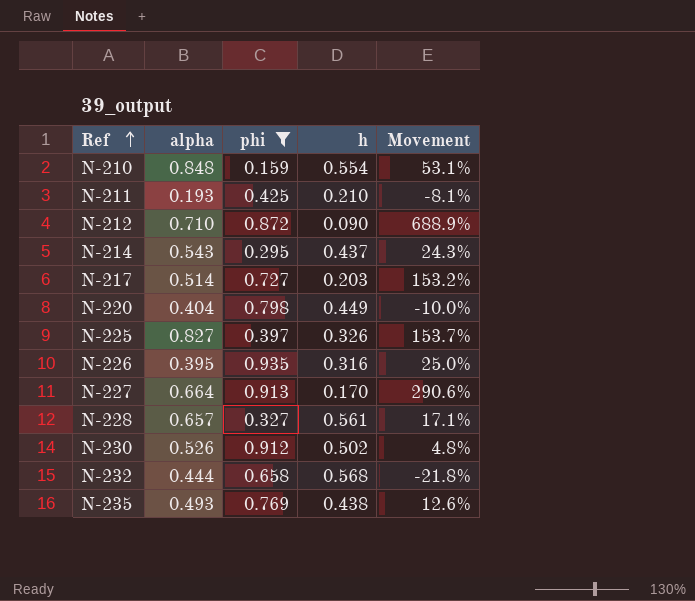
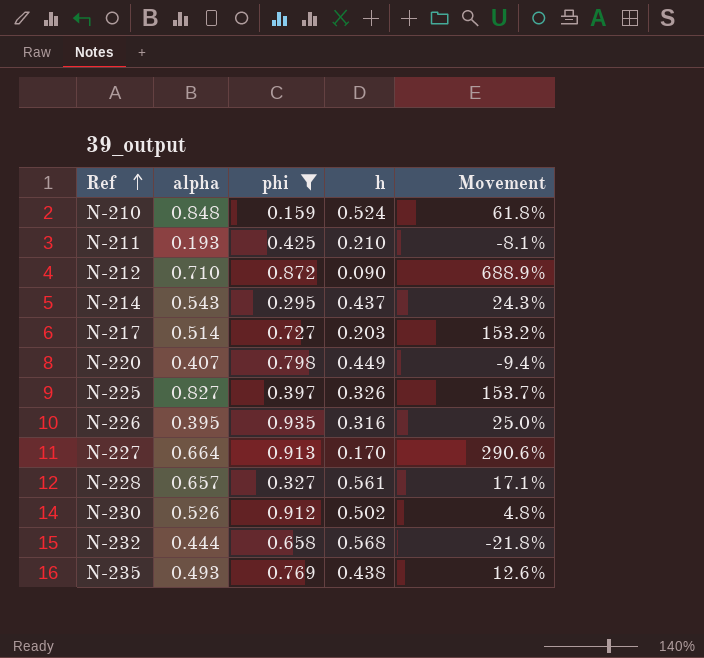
N-210 | h: 0.554 -> 0.524
N-210 | Movement: 53.1% -> 61.8%
N-220 | alpha: 0.404 -> 0.407
N-220 | Movement: -10.0% -> -9.4%

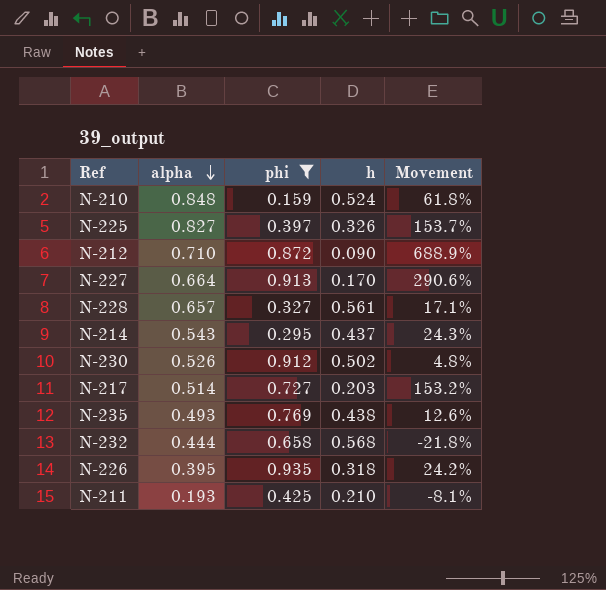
row order: Ref ascending -> alpha descending
row N-220: 0.407 | 0.798 | 0.449 | -9.4% -> none
N-226 | h: 0.316 -> 0.318
N-226 | Movement: 25.0% -> 24.2%

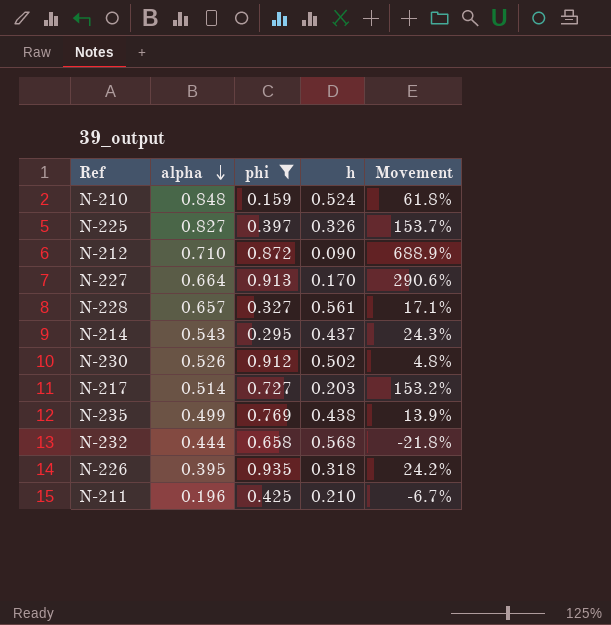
N-235 | alpha: 0.493 -> 0.499
N-235 | Movement: 12.6% -> 13.9%
N-211 | alpha: 0.193 -> 0.196
N-211 | Movement: -8.1% -> -6.7%

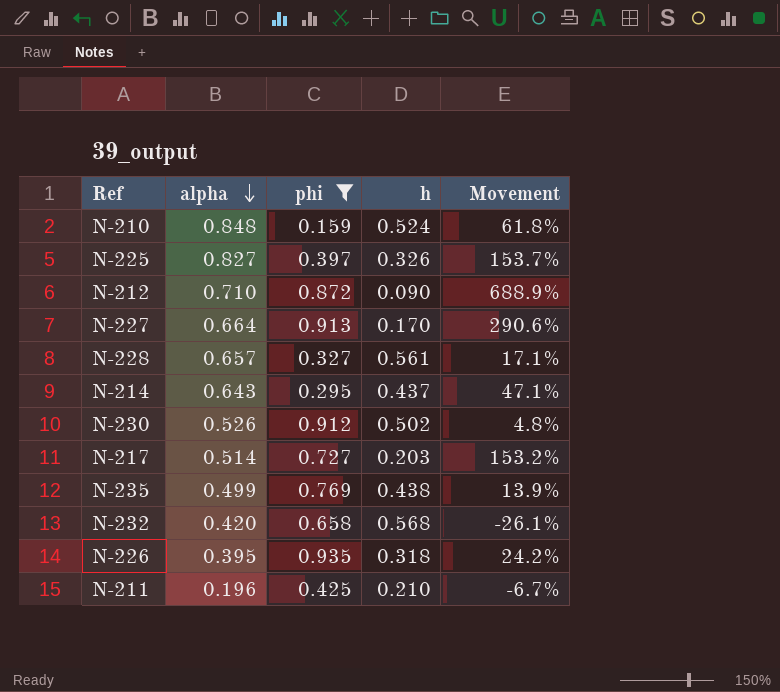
N-214 | alpha: 0.543 -> 0.643
N-214 | Movement: 24.3% -> 47.1%
N-232 | alpha: 0.444 -> 0.420
N-232 | Movement: -21.8% -> -26.1%

